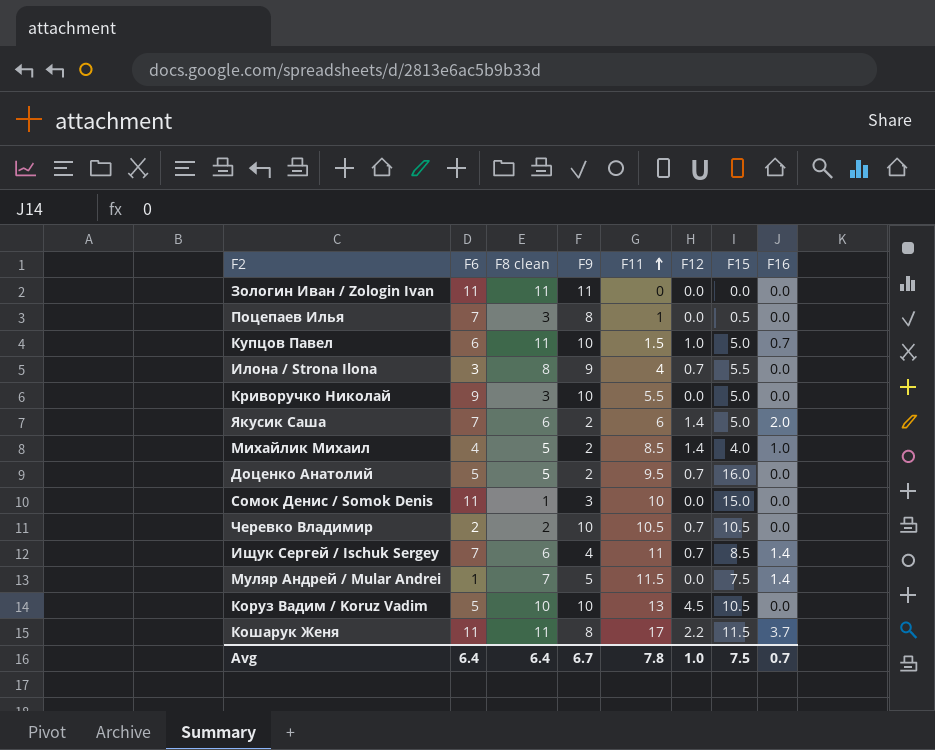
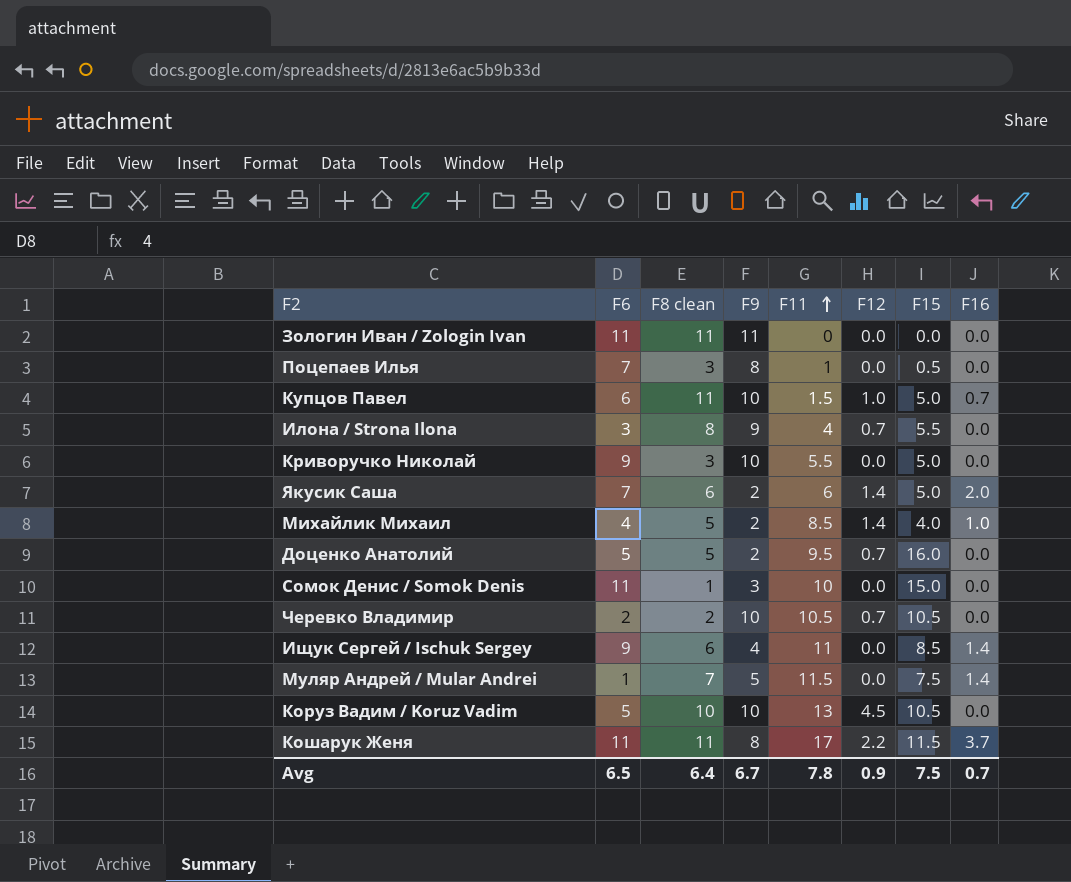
Ищук Сергей / Ischuk Sergey | F6: 7 -> 9
Ищук Сергей / Ischuk Sergey | F12: 0.7 -> 0.0
Avg | F6: 6.4 -> 6.5
Avg | F12: 1.0 -> 0.9

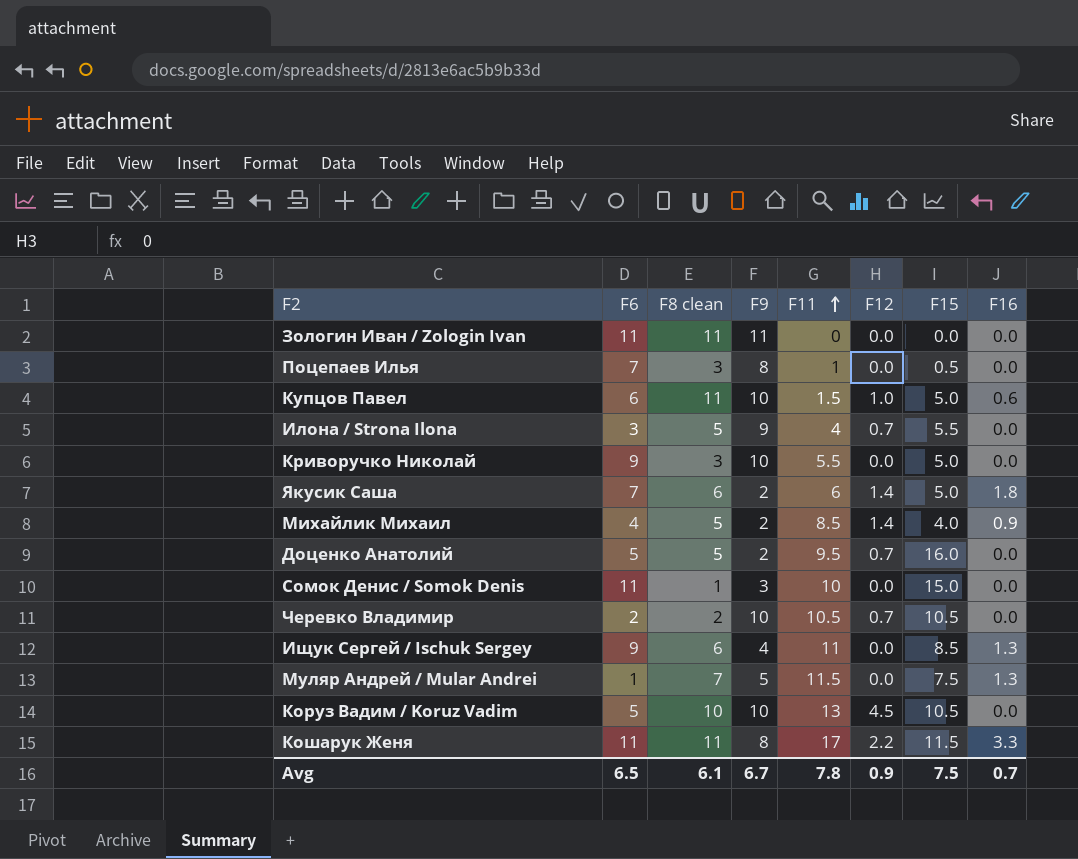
Купцов Павел | F16: 0.7 -> 0.6
Илона / Strona Ilona | F8 clean: 8 -> 5
Якусик Саша | F16: 2.0 -> 1.8
Михайлик Михаил | F16: 1.0 -> 0.9
Ищук Сергей / Ischuk Sergey | F16: 1.4 -> 1.3
Муляр Андрей / Mular Andrei | F16: 1.4 -> 1.3
Кошарук Женя | F16: 3.7 -> 3.3
Avg | F8 clean: 6.4 -> 6.1

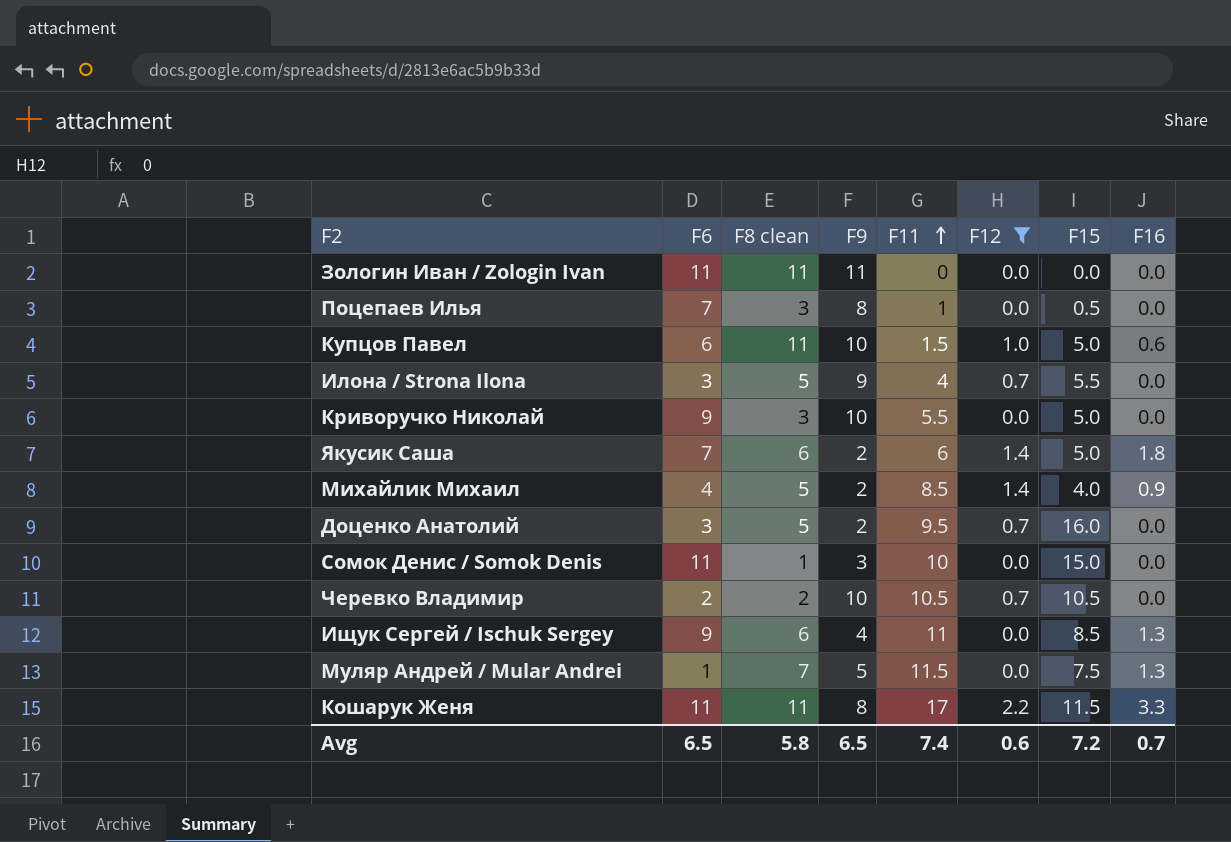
filter: none -> F12 != 4.5
Доценко Анатолий | F6: 5 -> 3
Avg | F8 clean: 6.1 -> 5.8
Avg | F9: 6.7 -> 6.5
Avg | F11: 7.8 -> 7.4
Avg | F12: 0.9 -> 0.6
Avg | F15: 7.5 -> 7.2

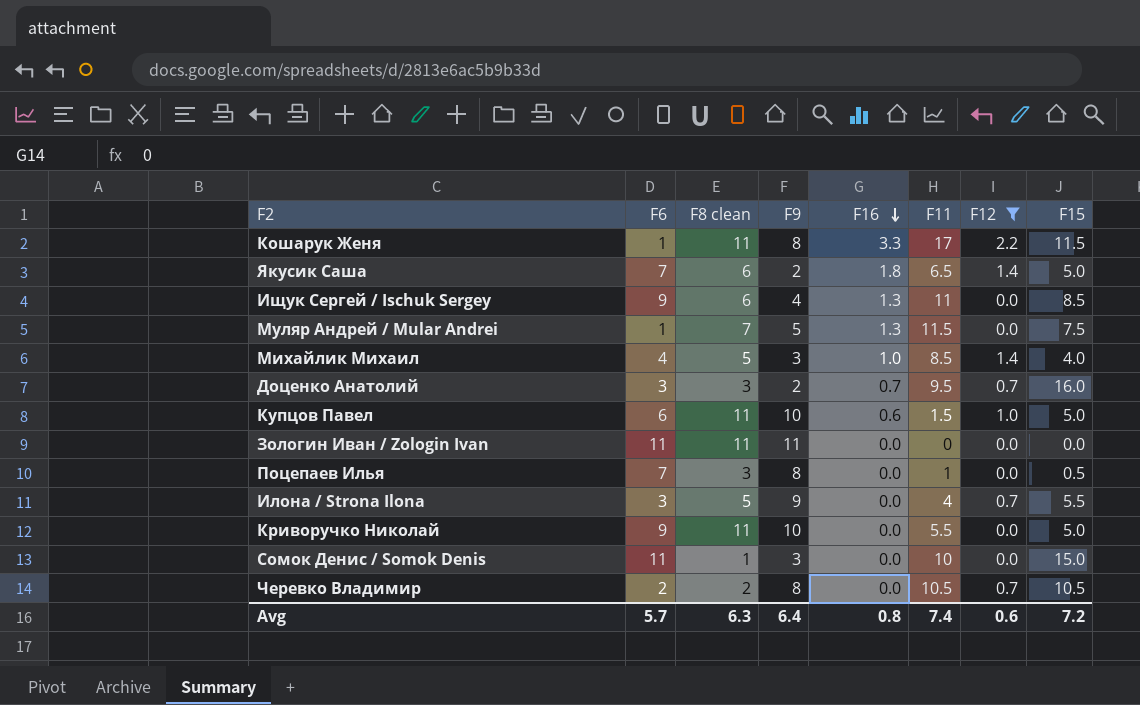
row order: F11 ascending -> F16 descending
column F16 | position: 8 -> 5
Кошарук Женя | F6: 11 -> 1
Якусик Саша | F11: 6 -> 6.5
Михайлик Михаил | F9: 2 -> 3
Михайлик Михаил | F16: 0.9 -> 1.0
Доценко Анатолий | F8 clean: 5 -> 3
Доценко Анатолий | F16: 0.0 -> 0.7
Криворучко Николай | F8 clean: 3 -> 11
Черевко Владимир | F9: 10 -> 8
Avg | F6: 6.5 -> 5.7
Avg | F8 clean: 5.8 -> 6.3
Avg | F9: 6.5 -> 6.4
Avg | F16: 0.7 -> 0.8

